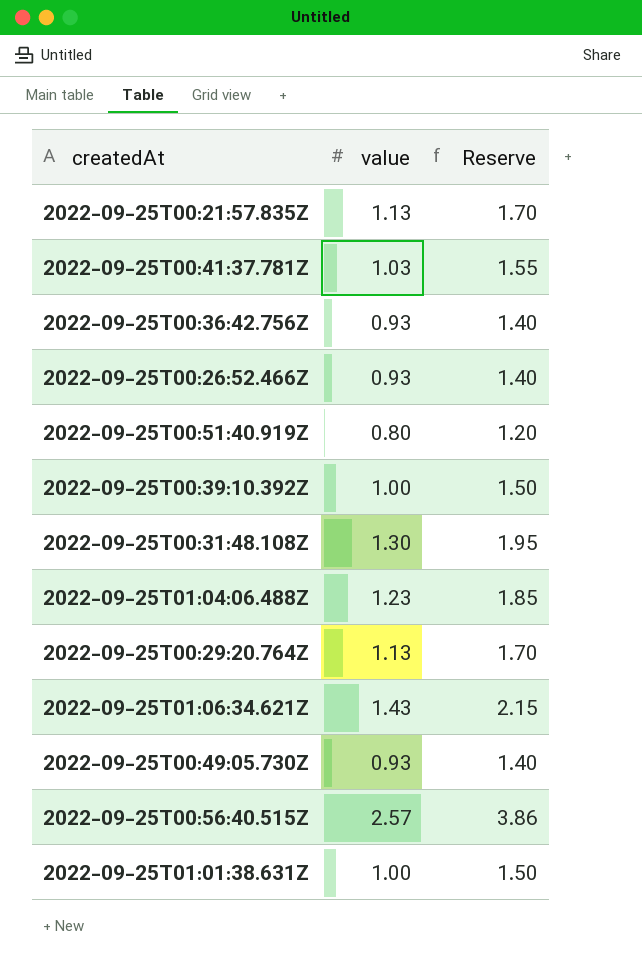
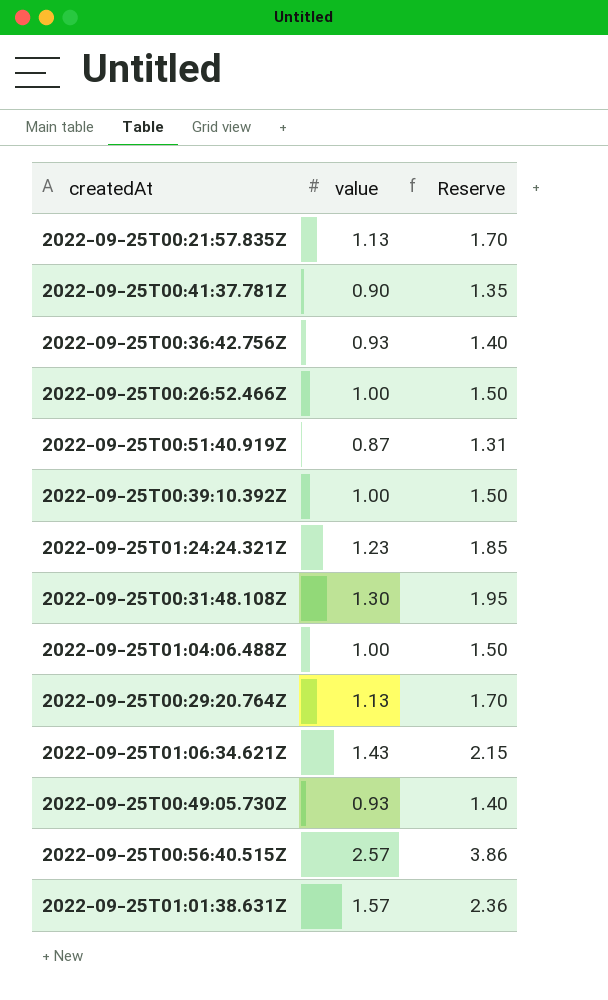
2022-09-25T00:41:37.781Z | value: 1.03 -> 0.90
2022-09-25T00:41:37.781Z | Reserve: 1.55 -> 1.35
2022-09-25T00:26:52.466Z | value: 0.93 -> 1.00
2022-09-25T00:26:52.466Z | Reserve: 1.40 -> 1.50
2022-09-25T00:51:40.919Z | value: 0.80 -> 0.87
2022-09-25T00:51:40.919Z | Reserve: 1.20 -> 1.31
row 2022-09-25T01:24:24.321Z: none -> 1.23 | 1.85
2022-09-25T01:04:06.488Z | value: 1.23 -> 1.00
2022-09-25T01:04:06.488Z | Reserve: 1.85 -> 1.50
2022-09-25T01:01:38.631Z | value: 1.00 -> 1.57
2022-09-25T01:01:38.631Z | Reserve: 1.50 -> 2.36

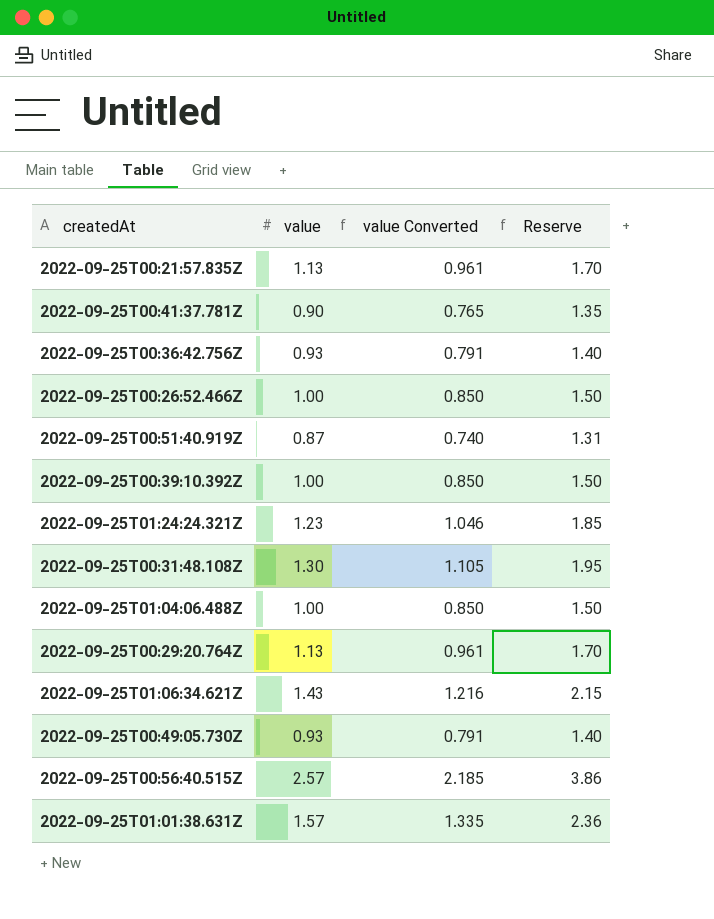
column value Converted | formula: none -> [value] * 0.85

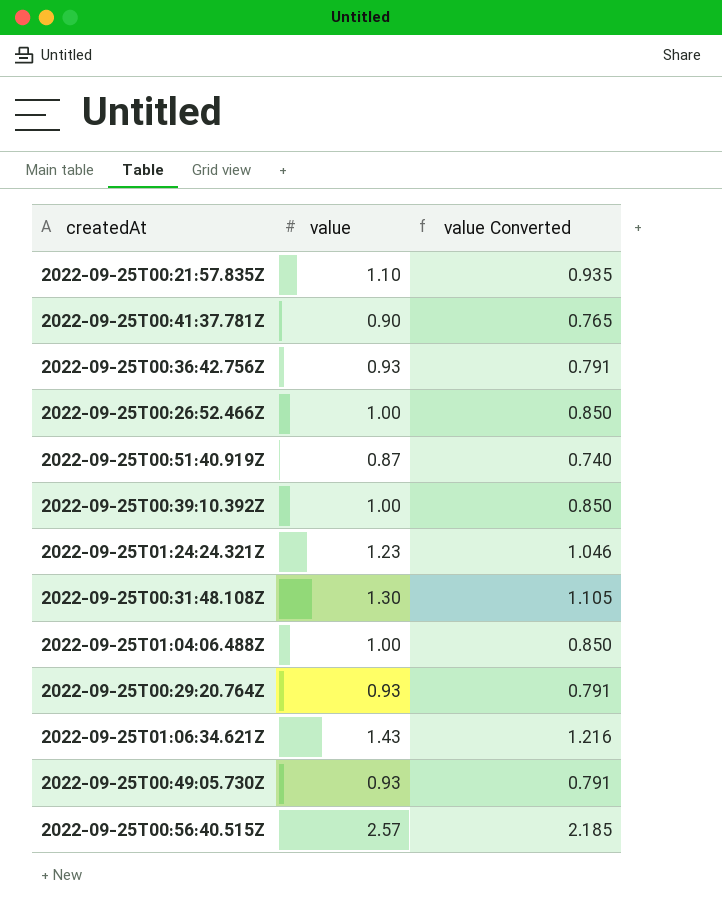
column Reserve | formula: [value] * 1.5 -> none
row 2022-09-25T01:01:38.631Z: 1.57 | 1.335 | 2.36 -> none
2022-09-25T00:21:57.835Z | value: 1.13 -> 1.10
2022-09-25T00:21:57.835Z | value Converted: 0.961 -> 0.935
2022-09-25T00:29:20.764Z | value: 1.13 -> 0.93
2022-09-25T00:29:20.764Z | value Converted: 0.961 -> 0.791

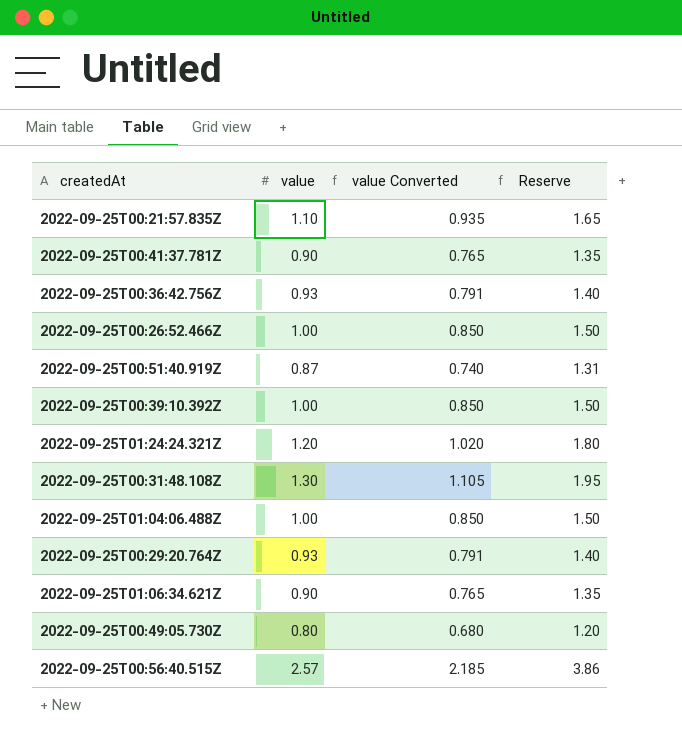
column Reserve | formula: none -> [value] * 1.5
2022-09-25T01:24:24.321Z | value: 1.23 -> 1.20
2022-09-25T01:24:24.321Z | value Converted: 1.046 -> 1.020
2022-09-25T01:06:34.621Z | value: 1.43 -> 0.90
2022-09-25T01:06:34.621Z | value Converted: 1.216 -> 0.765
2022-09-25T00:49:05.730Z | value: 0.93 -> 0.80
2022-09-25T00:49:05.730Z | value Converted: 0.791 -> 0.680

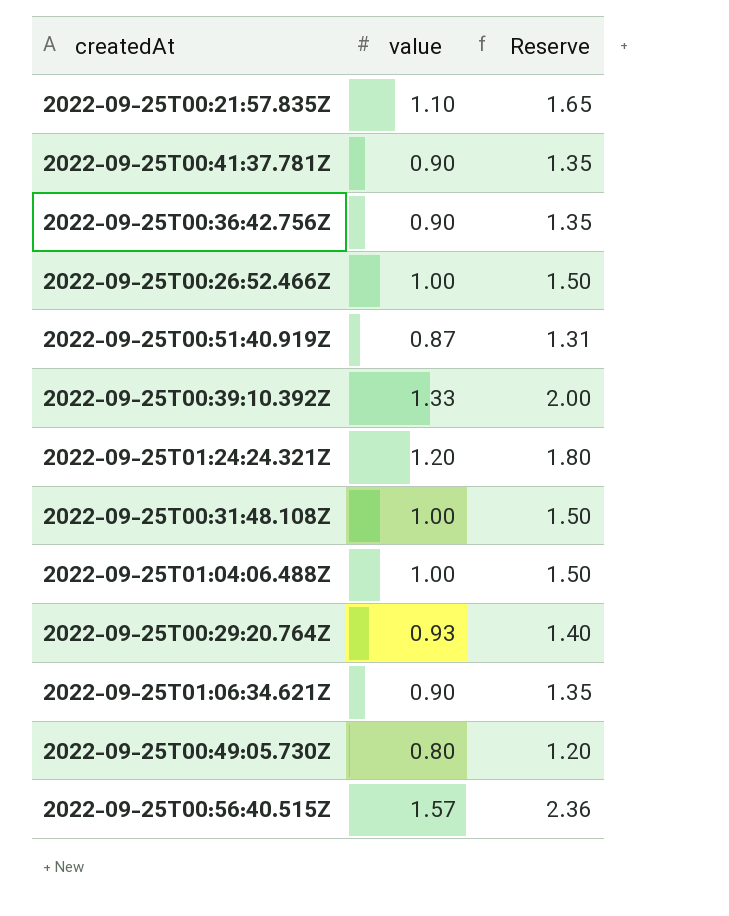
column value Converted | formula: [value] * 0.85 -> none
2022-09-25T00:36:42.756Z | value: 0.93 -> 0.90
2022-09-25T00:36:42.756Z | Reserve: 1.40 -> 1.35
2022-09-25T00:39:10.392Z | value: 1.00 -> 1.33
2022-09-25T00:39:10.392Z | Reserve: 1.50 -> 2.00
2022-09-25T00:31:48.108Z | value: 1.30 -> 1.00
2022-09-25T00:31:48.108Z | Reserve: 1.95 -> 1.50
2022-09-25T00:56:40.515Z | value: 2.57 -> 1.57
2022-09-25T00:56:40.515Z | Reserve: 3.86 -> 2.36

